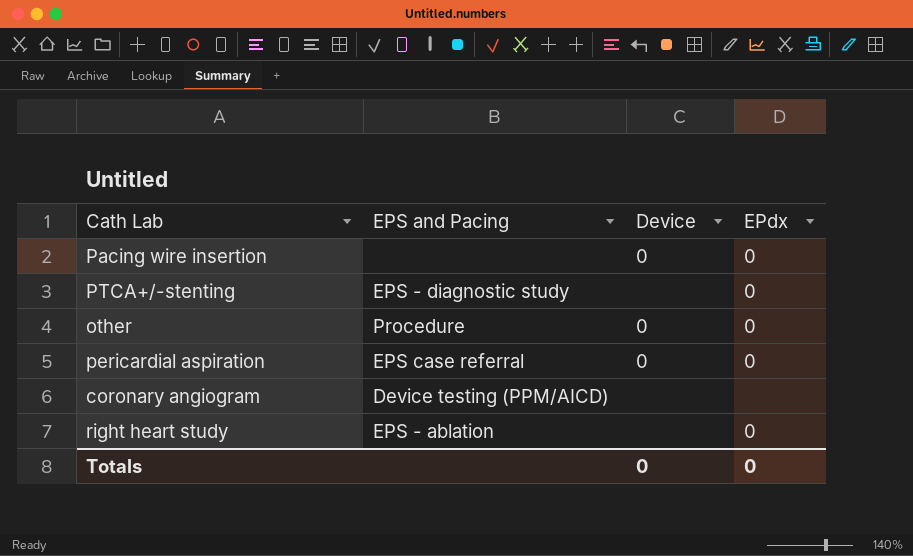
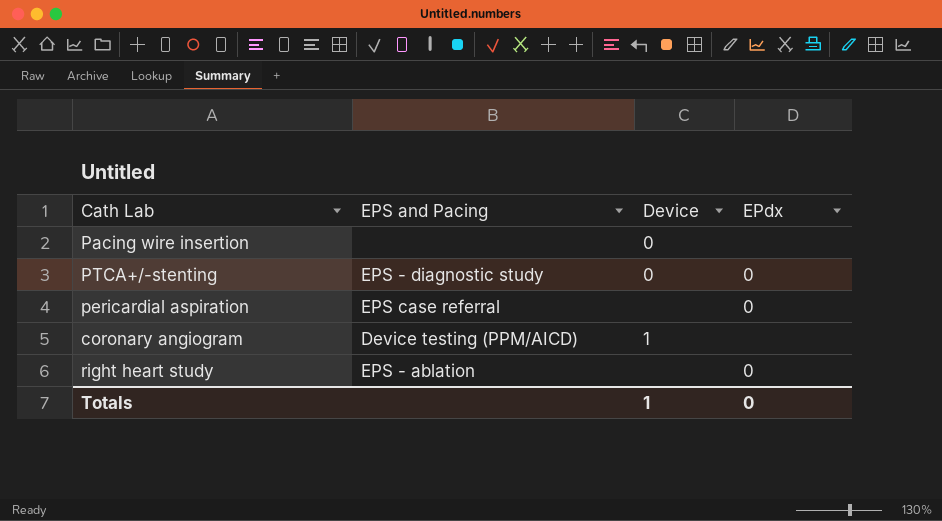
row other: Procedure | 0 | 0 -> none
Pacing wire insertion | EPdx: 0 -> none
PTCA+/-stenting | Device: none -> 0
pericardial aspiration | Device: 0 -> none
coronary angiogram | Device: none -> 1
Totals | Device: 0 -> 1

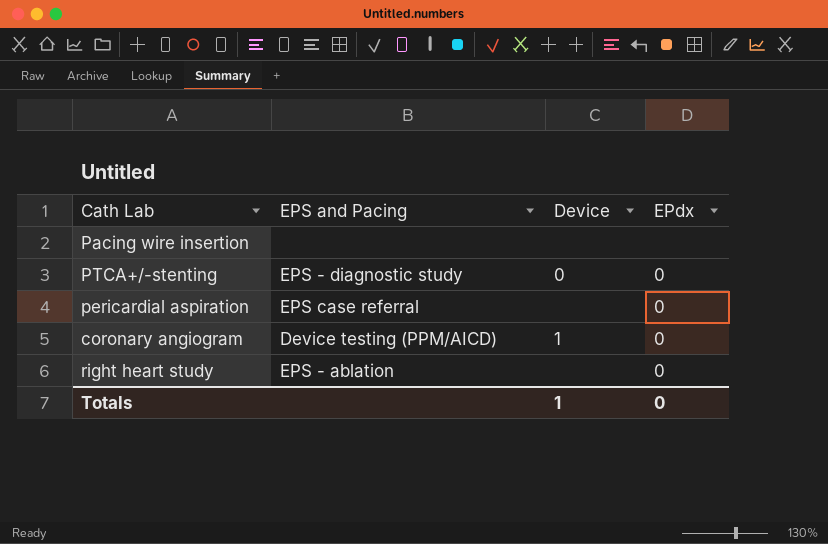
Pacing wire insertion | Device: 0 -> none
coronary angiogram | EPdx: none -> 0

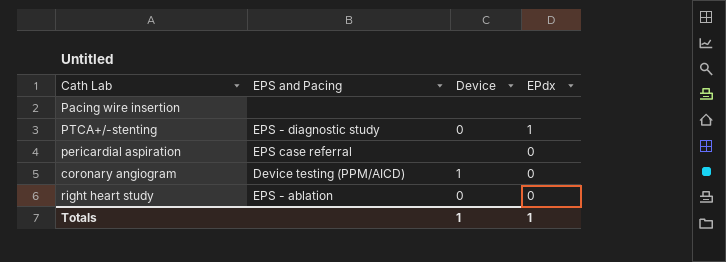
PTCA+/-stenting | EPdx: 0 -> 1
right heart study | Device: none -> 0
Totals | EPdx: 0 -> 1

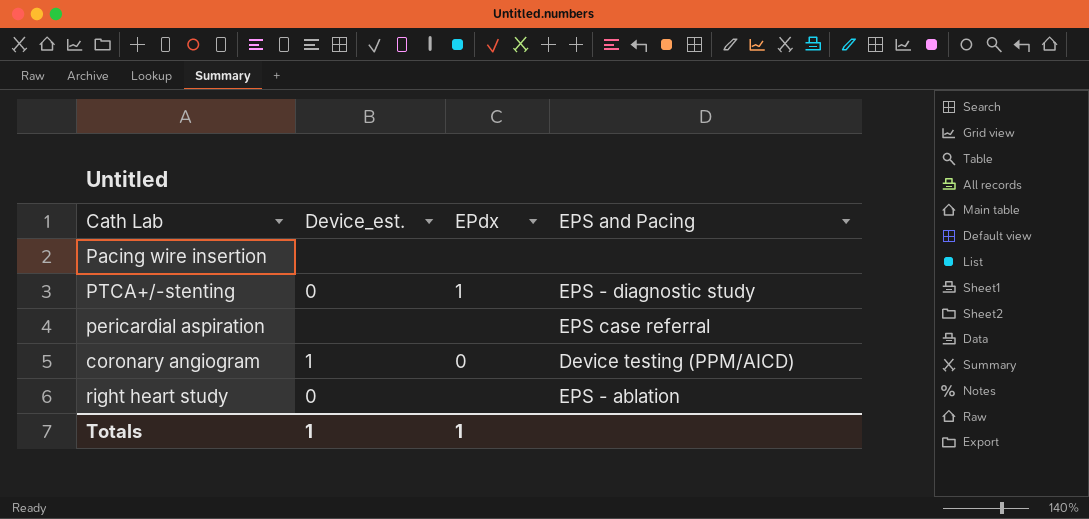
column name: Device -> Device_est.
column EPS and Pacing | position: 2 -> 4
pericardial aspiration | EPdx: 0 -> none
right heart study | EPdx: 0 -> none

